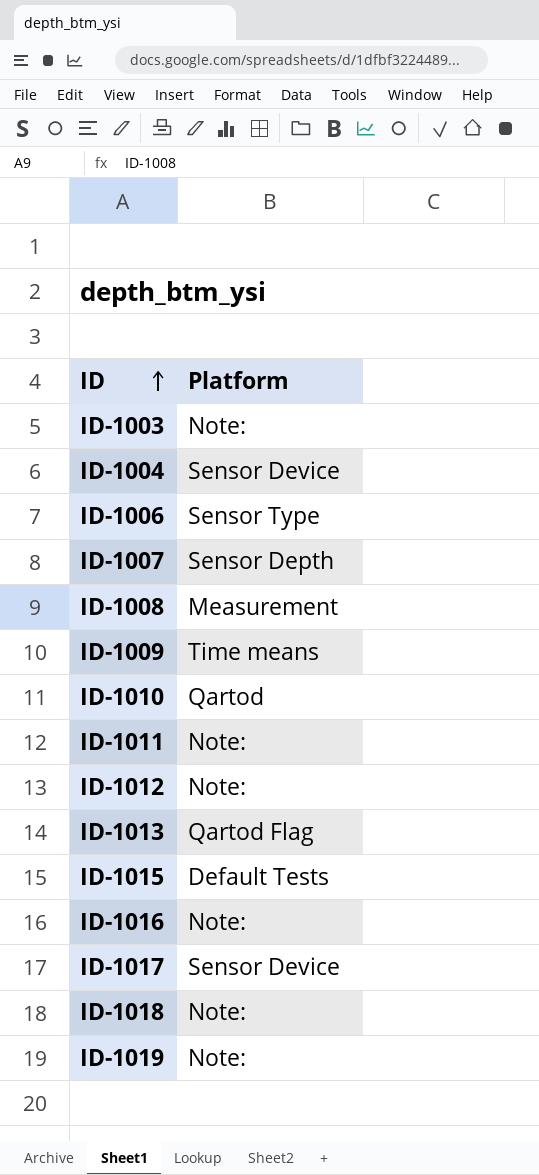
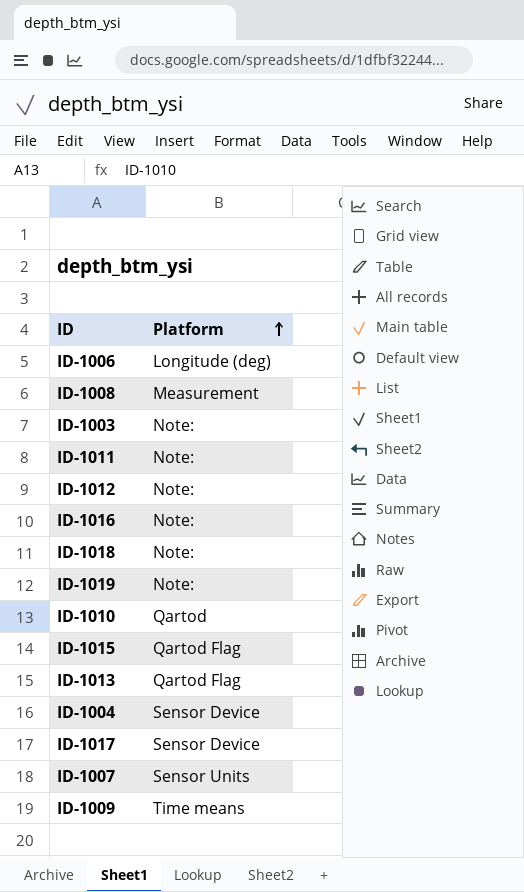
row order: ID ascending -> Platform ascending
ID-1006 | Platform: Sensor Type -> Longitude (deg)
ID-1015 | Platform: Default Tests -> Qartod Flag
ID-1007 | Platform: Sensor Depth -> Sensor Units

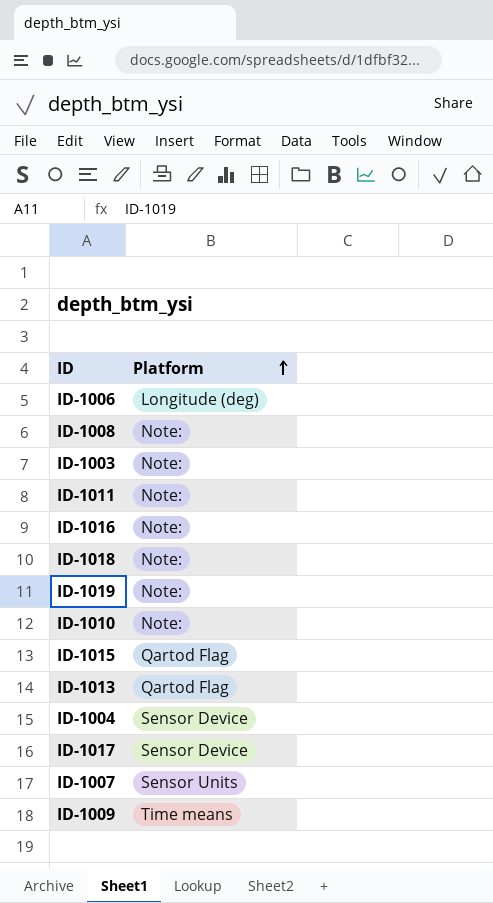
row ID-1012: Note: -> none
ID-1008 | Platform: Measurement -> Note:
ID-1010 | Platform: Qartod -> Note:

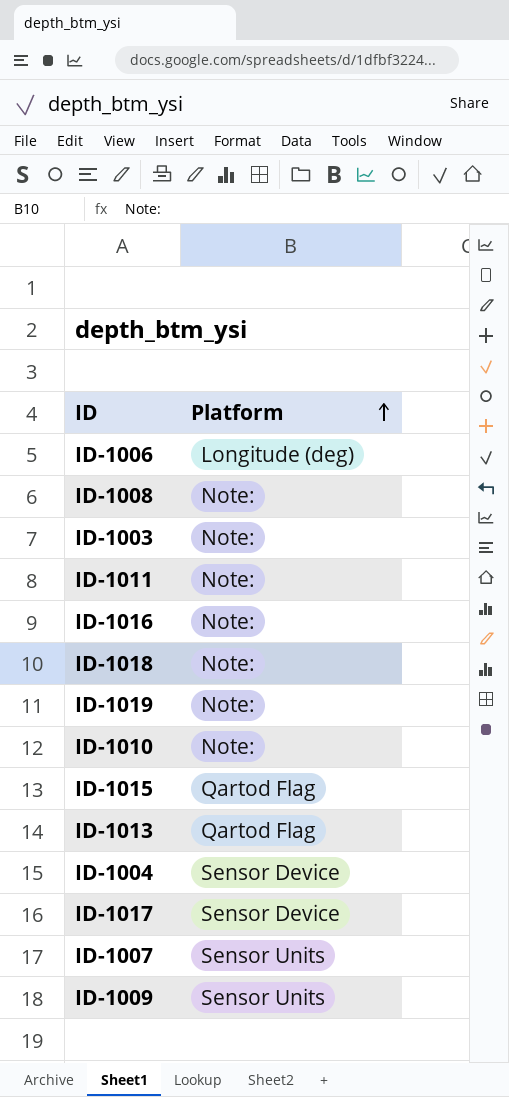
ID-1009 | Platform: Time means -> Sensor Units

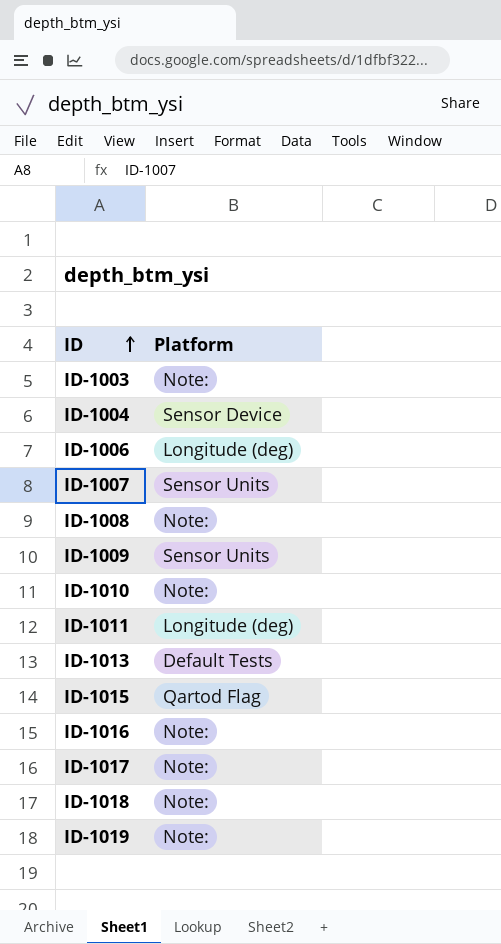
row order: Platform ascending -> ID ascending
ID-1011 | Platform: Note: -> Longitude (deg)
ID-1013 | Platform: Qartod Flag -> Default Tests
ID-1017 | Platform: Sensor Device -> Note:

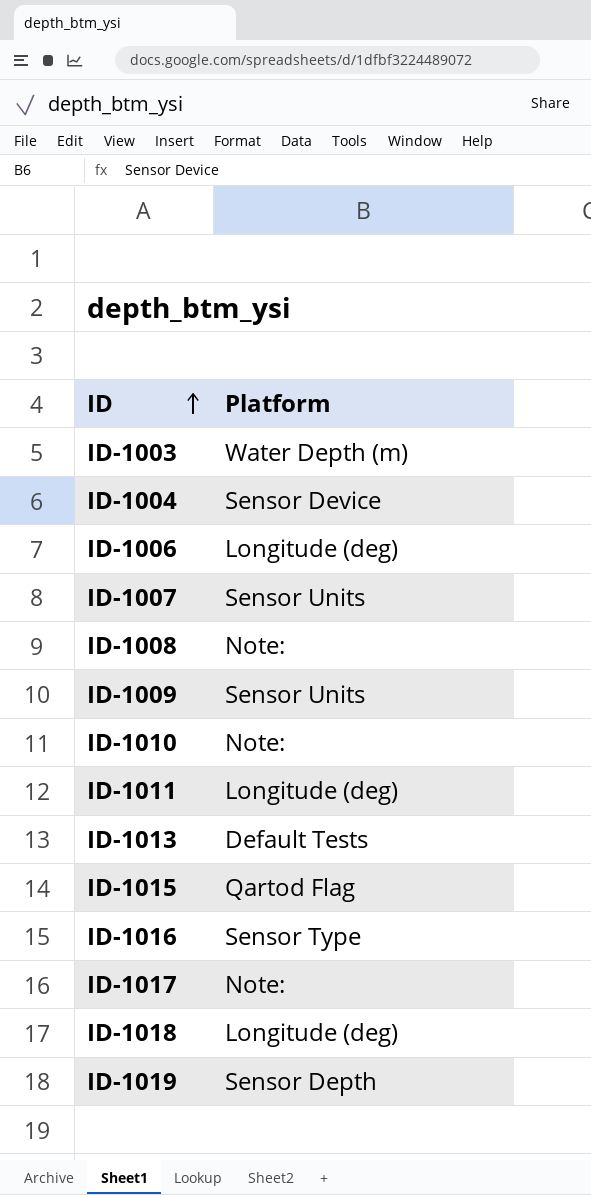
ID-1003 | Platform: Note: -> Water Depth (m)
ID-1016 | Platform: Note: -> Sensor Type
ID-1018 | Platform: Note: -> Longitude (deg)
ID-1019 | Platform: Note: -> Sensor Depth

